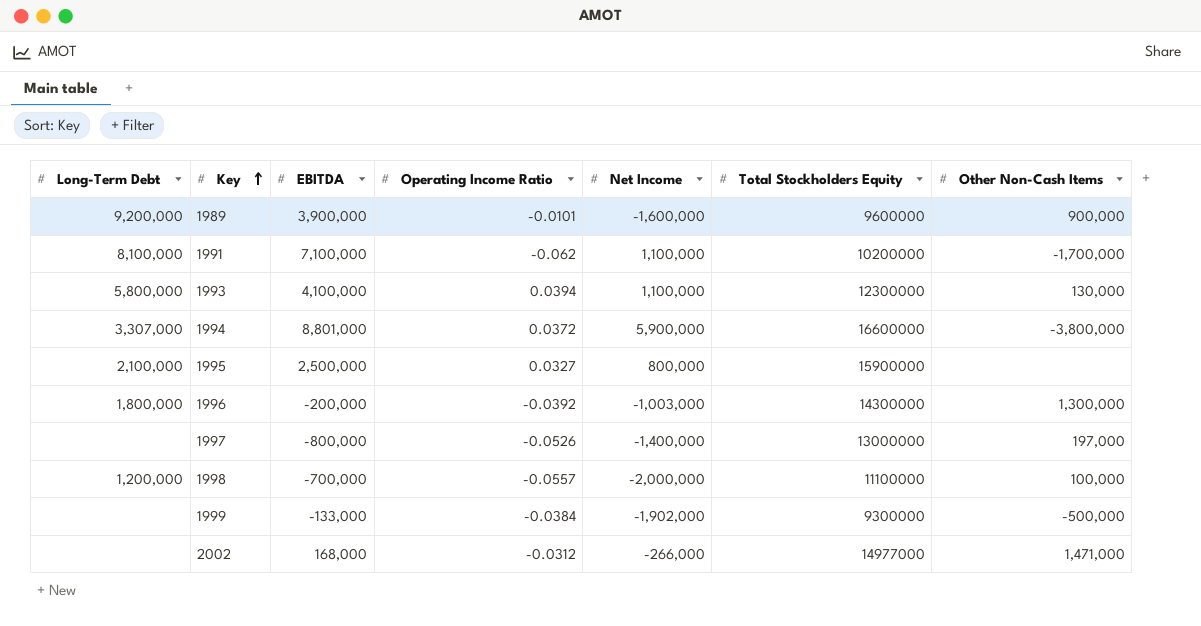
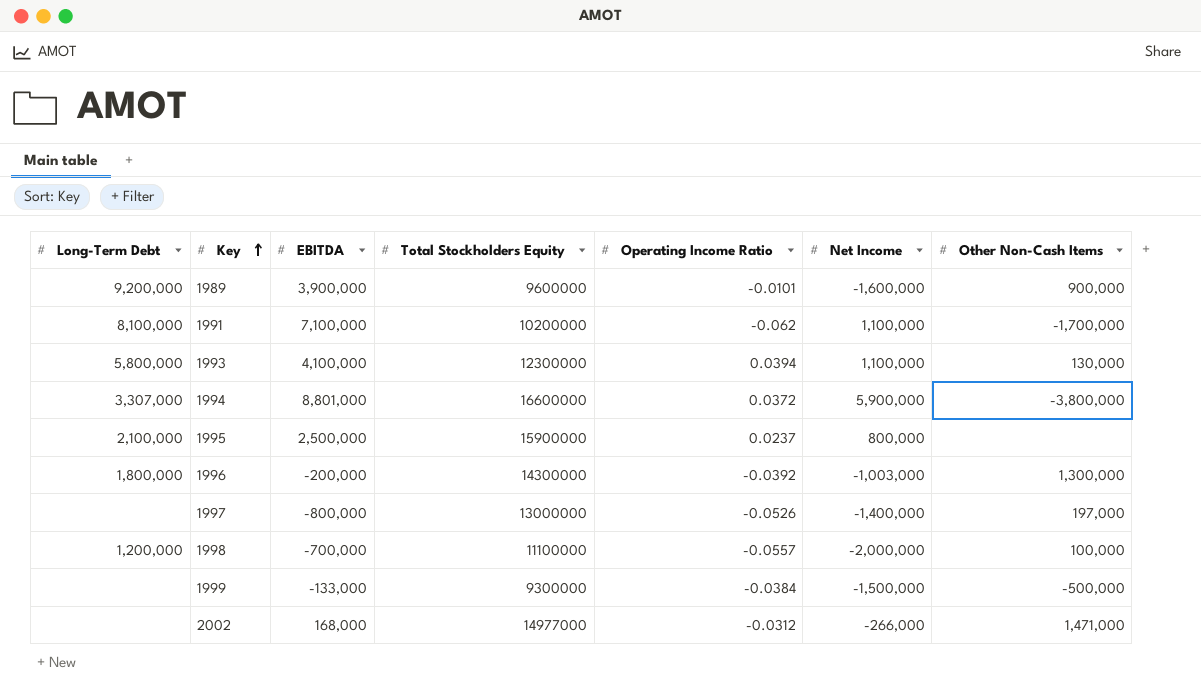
column Total Stockholders Equity | position: 6 -> 4
1995 | Operating Income Ratio: 0.0327 -> 0.0237
1999 | Net Income: -1,902,000 -> -1,500,000

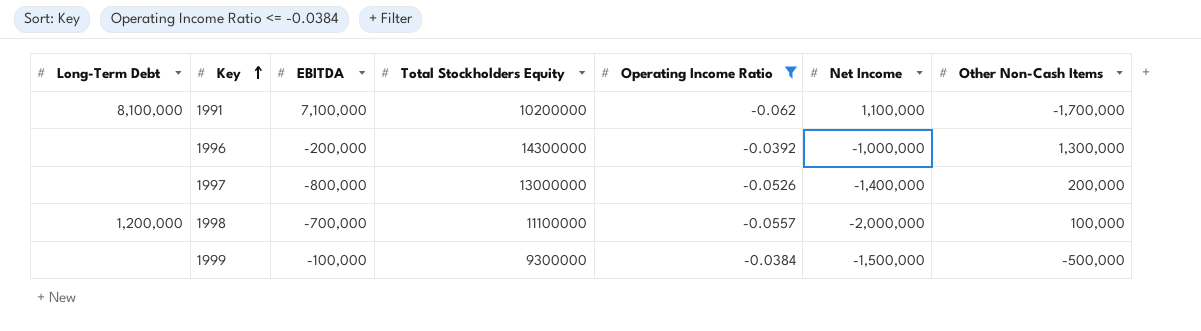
filter: none -> Operating Income Ratio <= -0.0384
1996 | Long-Term Debt: 1,800,000 -> none
1996 | Net Income: -1,003,000 -> -1,000,000
1997 | Other Non-Cash Items: 197,000 -> 200,000
1999 | EBITDA: -133,000 -> -100,000

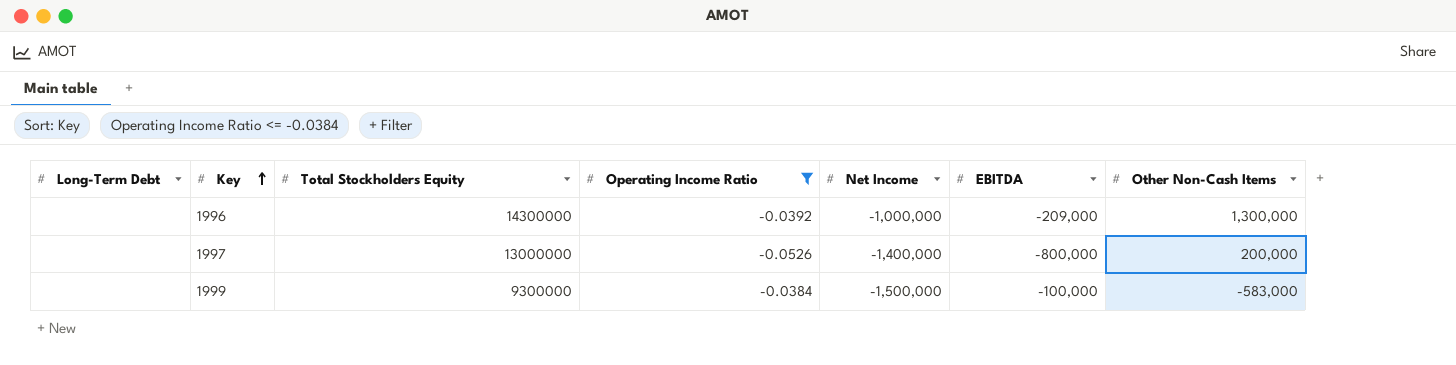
column EBITDA | position: 3 -> 6
row 1991: 8,100,000 | 7,100,000 | 10200000 | -0.062 | 1,100,000 | -1,700,000 -> none
row 1998: 1,200,000 | -700,000 | 11100000 | -0.0557 | -2,000,000 | 100,000 -> none
1996 | EBITDA: -200,000 -> -209,000
1999 | Other Non-Cash Items: -500,000 -> -583,000

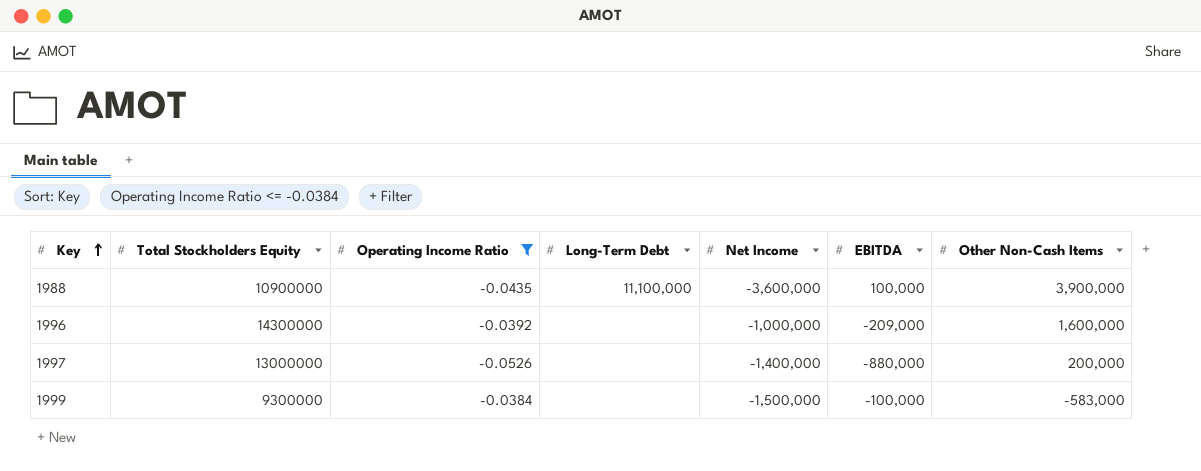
column Long-Term Debt | position: 1 -> 4
row 1988: none -> 10900000 | -0.0435 | 11,100,000 | -3,600,000 | 100,000 | 3,900,000
1996 | Other Non-Cash Items: 1,300,000 -> 1,600,000
1997 | EBITDA: -800,000 -> -880,000

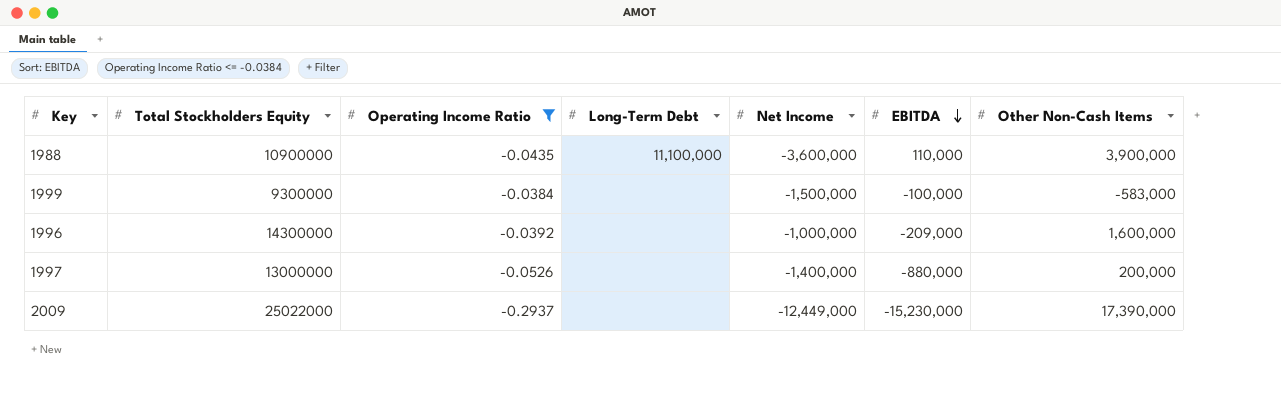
row order: Key ascending -> EBITDA descending
1988 | EBITDA: 100,000 -> 110,000
row 2009: none -> 25022000 | -0.2937 | none | -12,449,000 | -15,230,000 | 17,390,000

